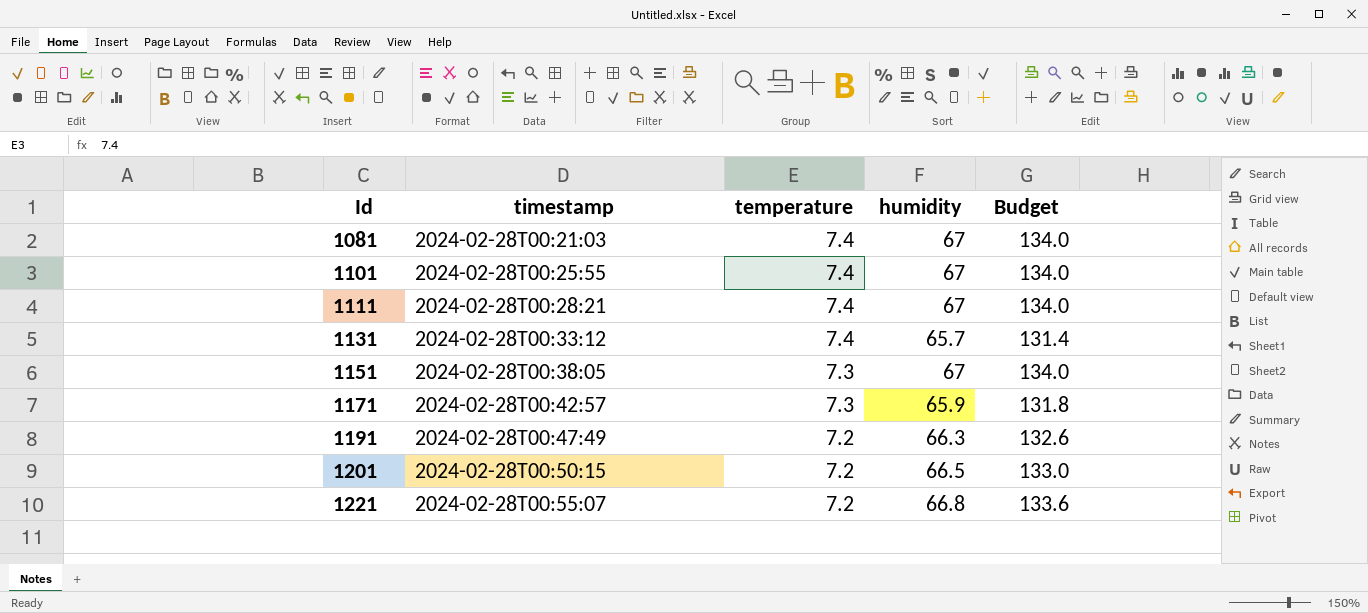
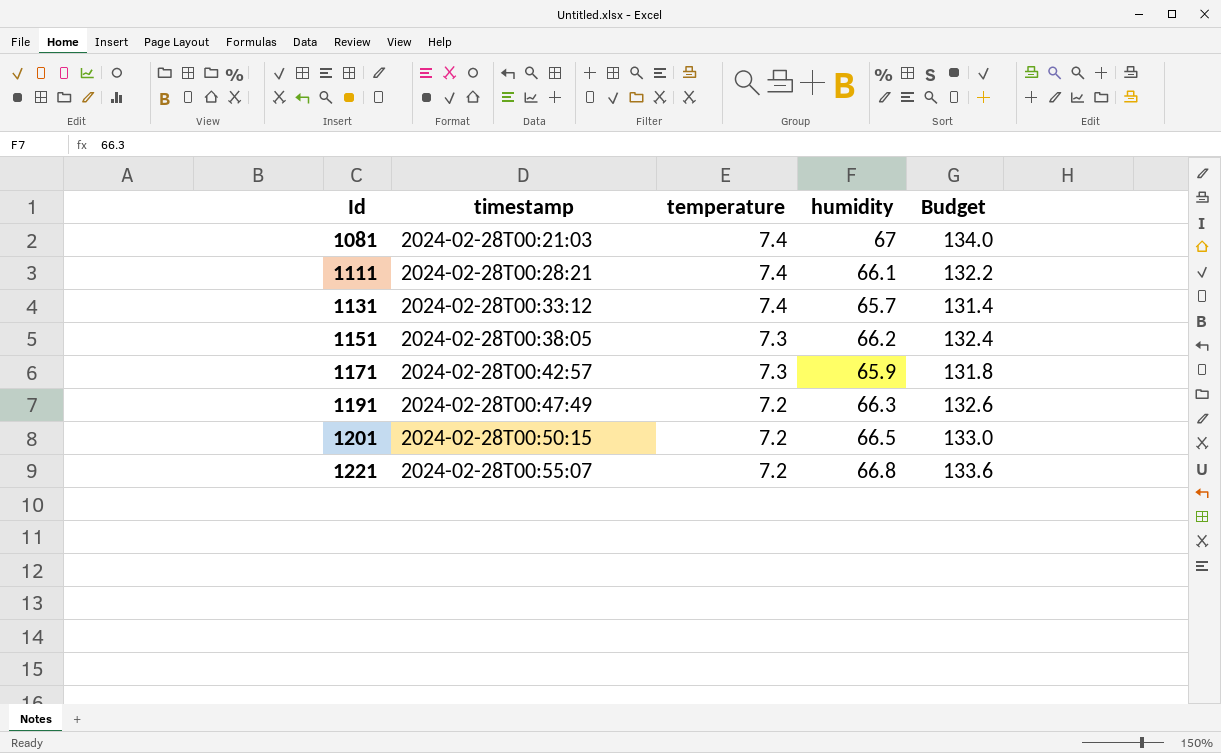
row 1101: 2024-02-28T00:25:55 | 7.4 | 67 | 134.0 -> none
1111 | humidity: 67 -> 66.1
1111 | Budget: 134.0 -> 132.2
1151 | humidity: 67 -> 66.2
1151 | Budget: 134.0 -> 132.4

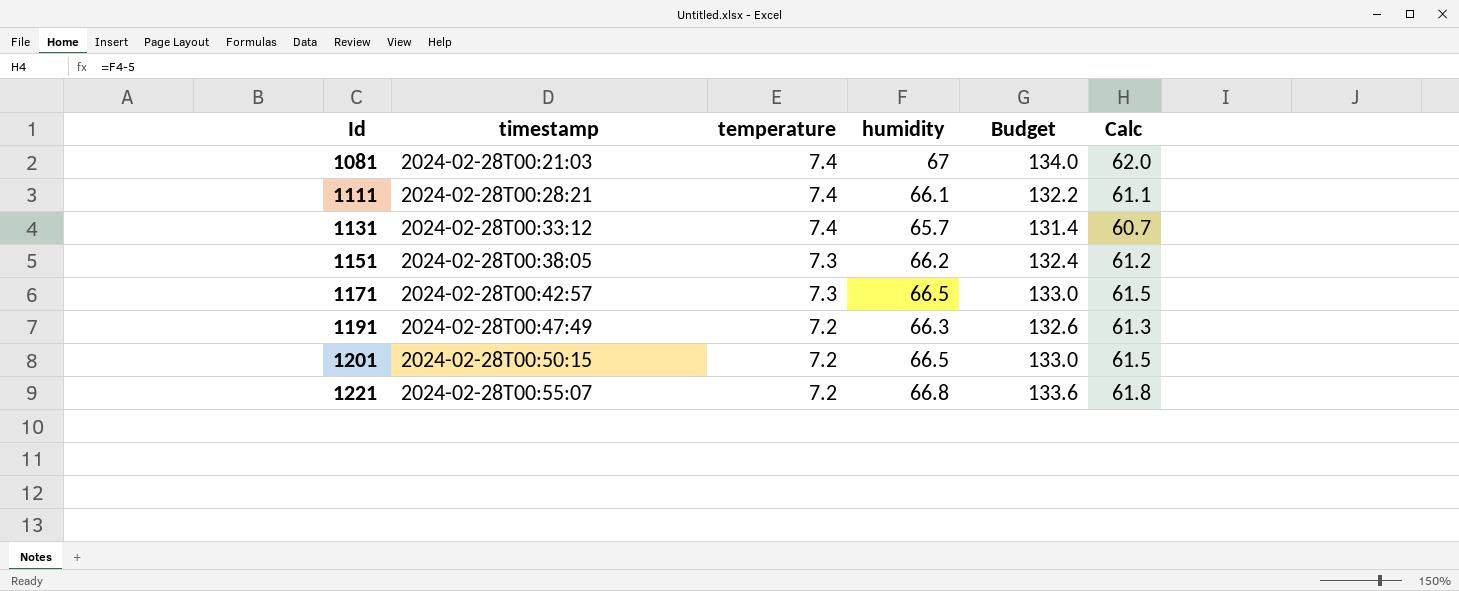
column Calc | formula: none -> [humidity] - 5
1171 | humidity: 65.9 -> 66.5
1171 | Budget: 131.8 -> 133.0

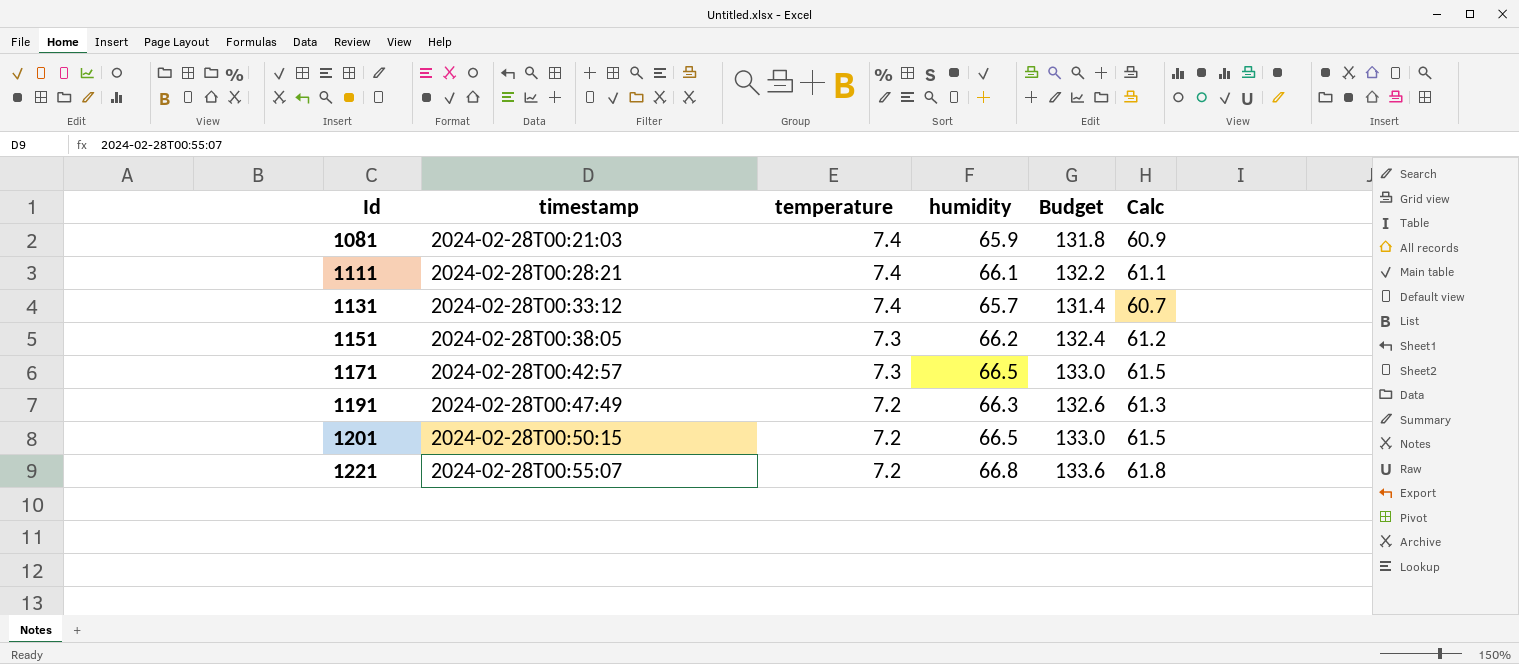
1081 | humidity: 67 -> 65.9
1081 | Budget: 134.0 -> 131.8
1081 | Calc: 62.0 -> 60.9

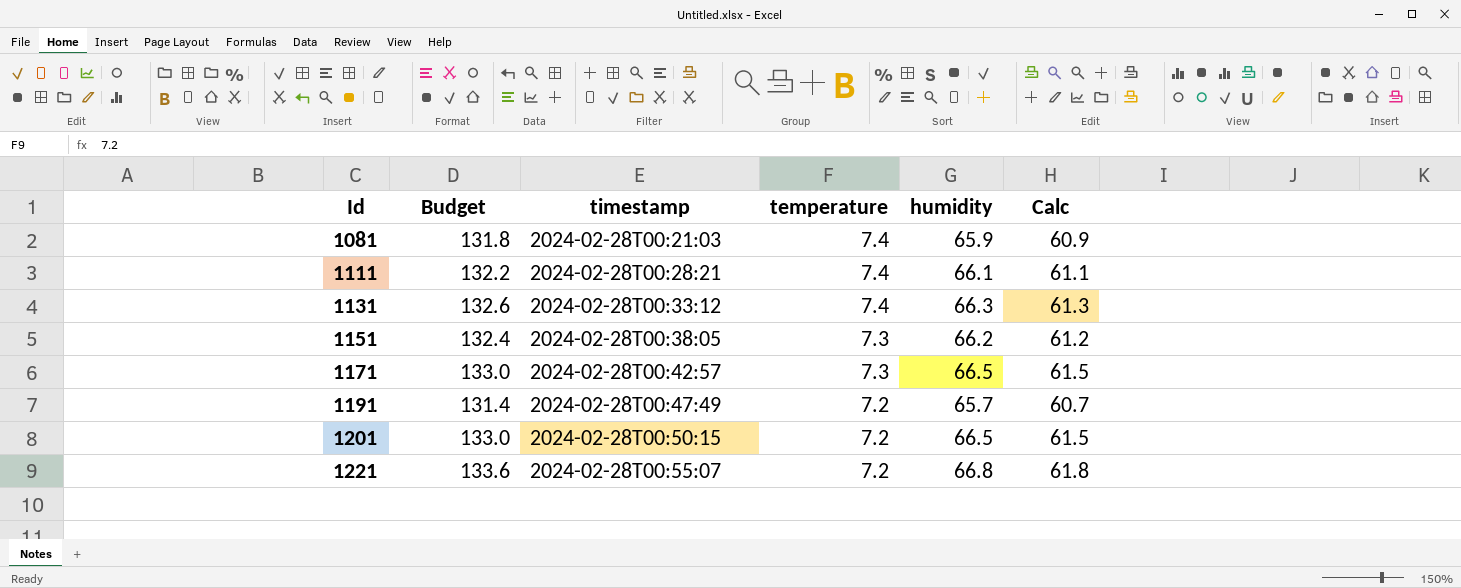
column Budget | position: 5 -> 2
1131 | Budget: 131.4 -> 132.6
1131 | humidity: 65.7 -> 66.3
1131 | Calc: 60.7 -> 61.3
1191 | Budget: 132.6 -> 131.4
1191 | humidity: 66.3 -> 65.7
1191 | Calc: 61.3 -> 60.7

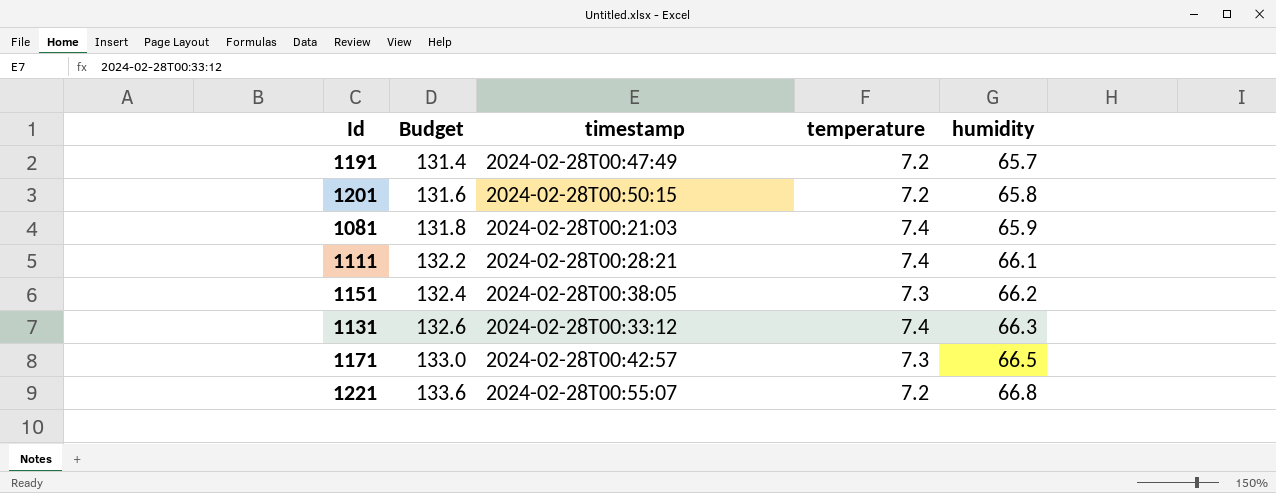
row order: Id ascending -> Budget ascending
column Calc | formula: [humidity] - 5 -> none
1201 | Budget: 133.0 -> 131.6
1201 | humidity: 66.5 -> 65.8

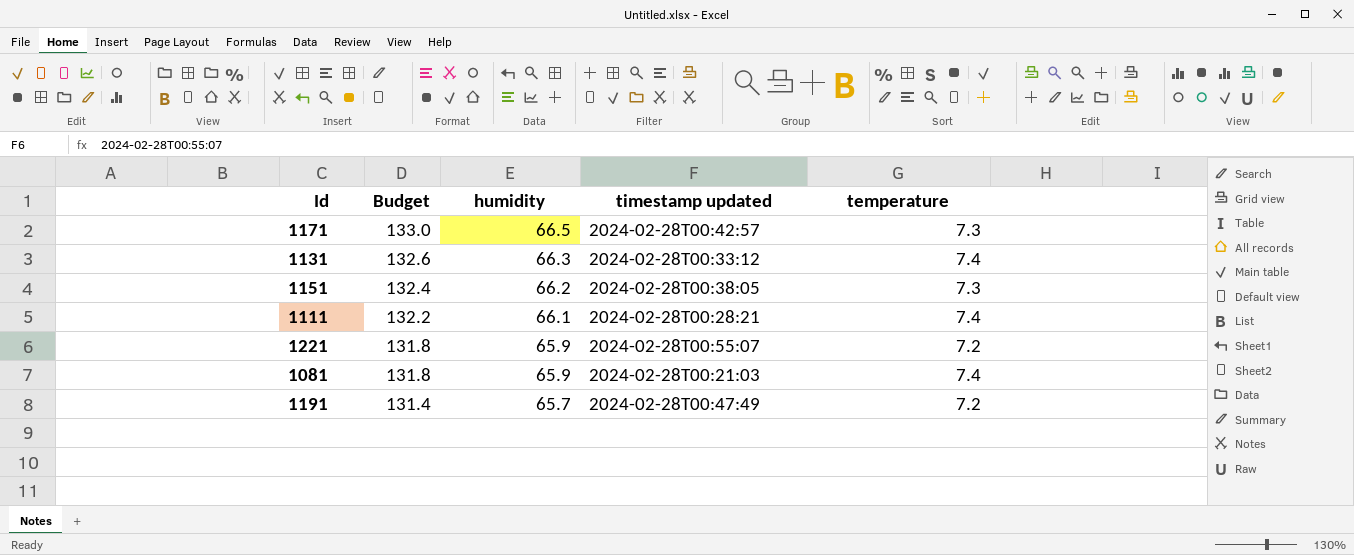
row order: Budget ascending -> Budget descending
column humidity | position: 5 -> 3
column name: timestamp -> timestamp updated
row 1201: 131.6 | 2024-02-28T00:50:15 | 7.2 | 65.8 -> none
1221 | Budget: 133.6 -> 131.8
1221 | humidity: 66.8 -> 65.9

